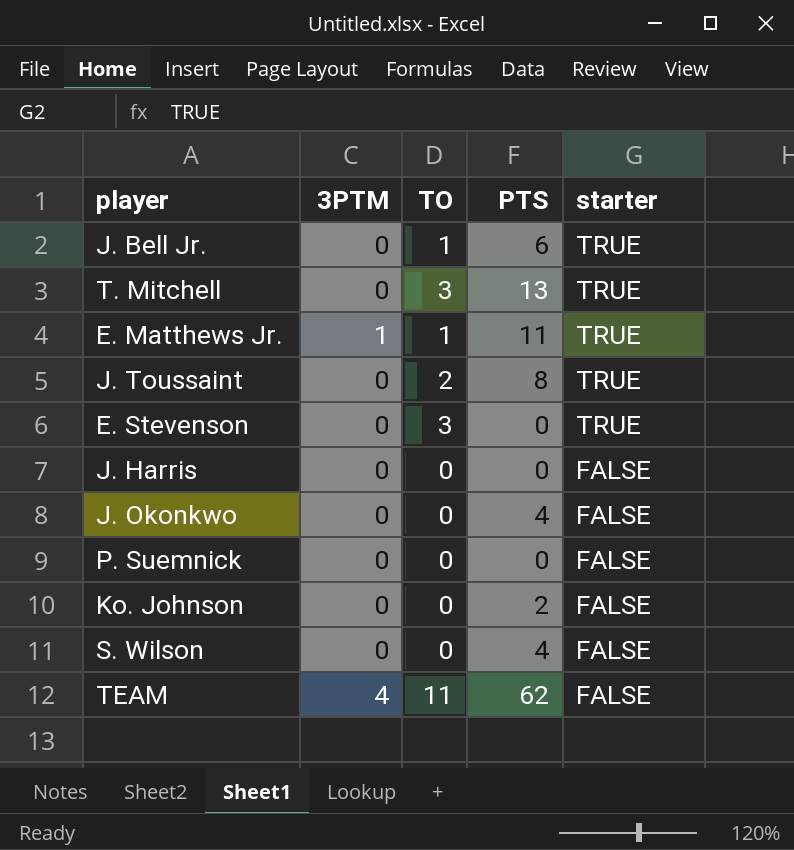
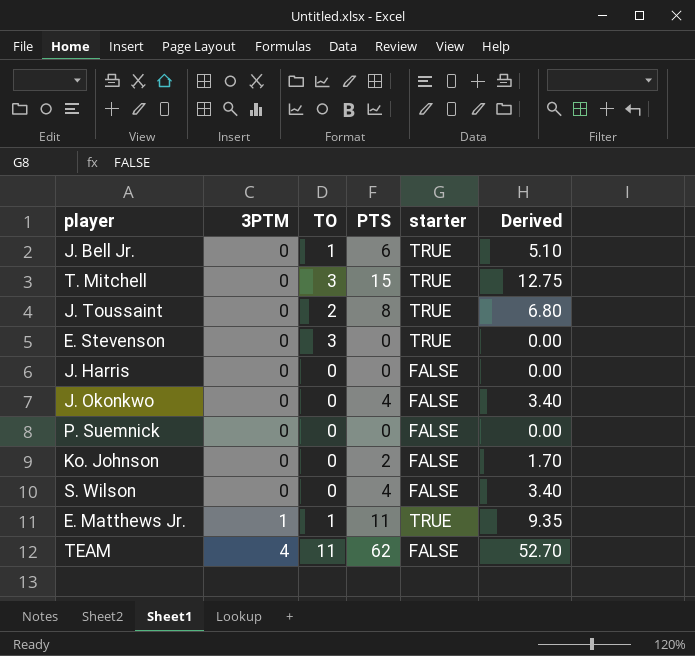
row order: starter descending -> 3PTM ascending
column Derived | formula: none -> [PTS] * 0.85
T. Mitchell | PTS: 13 -> 15

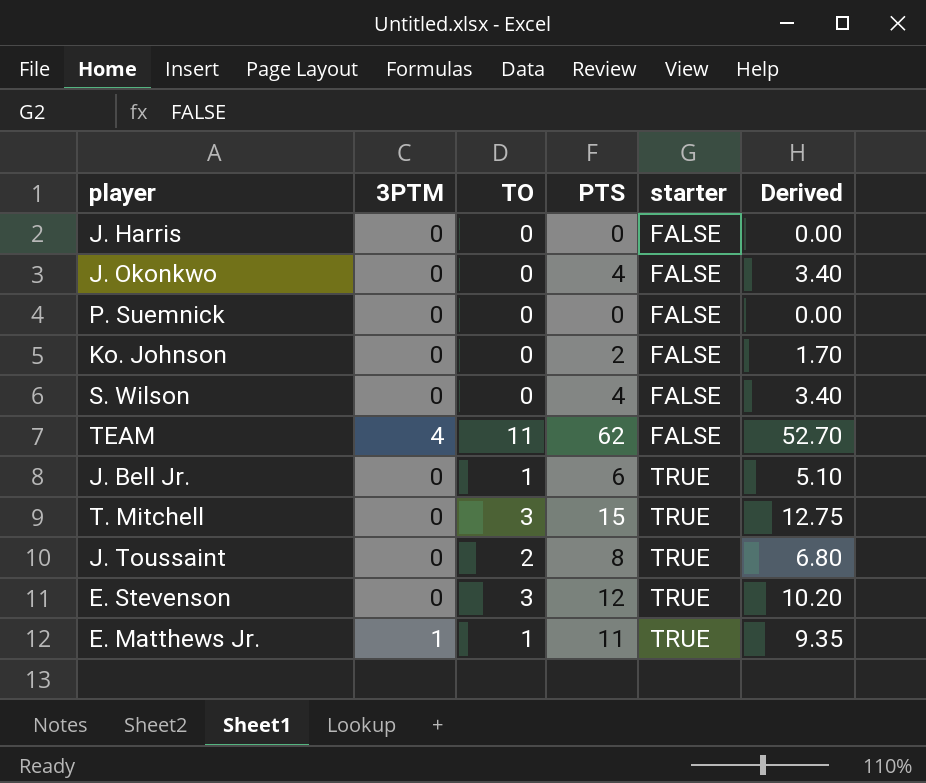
row order: 3PTM ascending -> starter ascending
E. Stevenson | PTS: 0 -> 12
E. Stevenson | Derived: 0.00 -> 10.20

